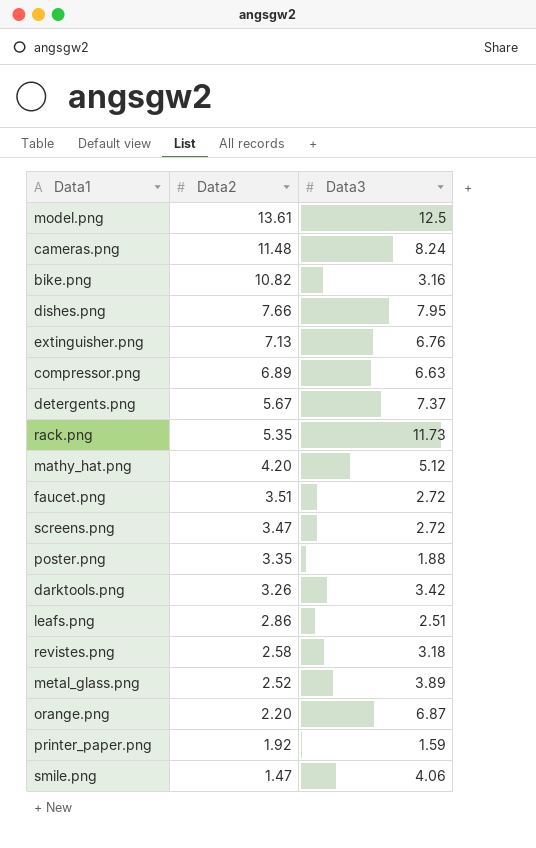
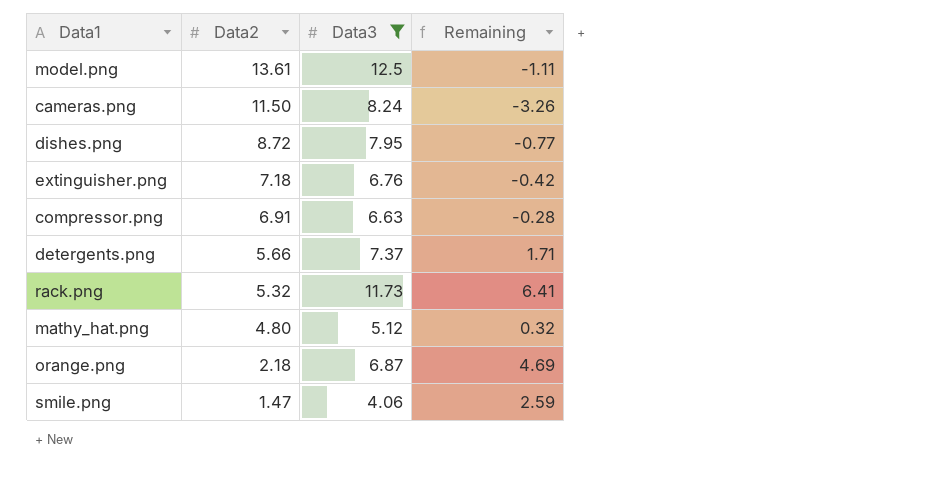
filter: none -> Data3 >= 4.06
column Remaining | formula: none -> [Data3] - [Data2]
cameras.png | Data2: 11.48 -> 11.50
dishes.png | Data2: 7.66 -> 8.72
extinguisher.png | Data2: 7.13 -> 7.18
compressor.png | Data2: 6.89 -> 6.91
detergents.png | Data2: 5.67 -> 5.66
rack.png | Data2: 5.35 -> 5.32
mathy_hat.png | Data2: 4.20 -> 4.80
orange.png | Data2: 2.20 -> 2.18

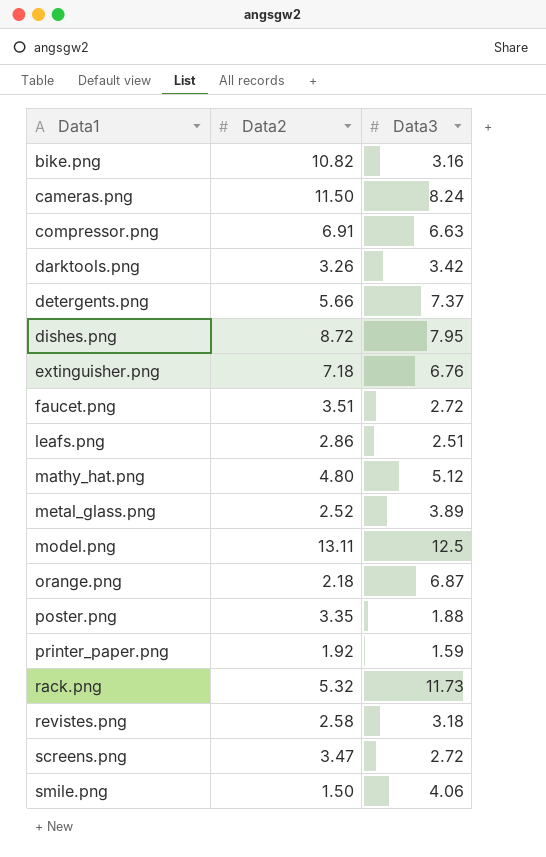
filter: Data3 >= 4.06 -> none
row order: Data2 descending -> Data1 ascending
column Remaining | formula: [Data3] - [Data2] -> none
model.png | Data2: 13.61 -> 13.11
smile.png | Data2: 1.47 -> 1.50

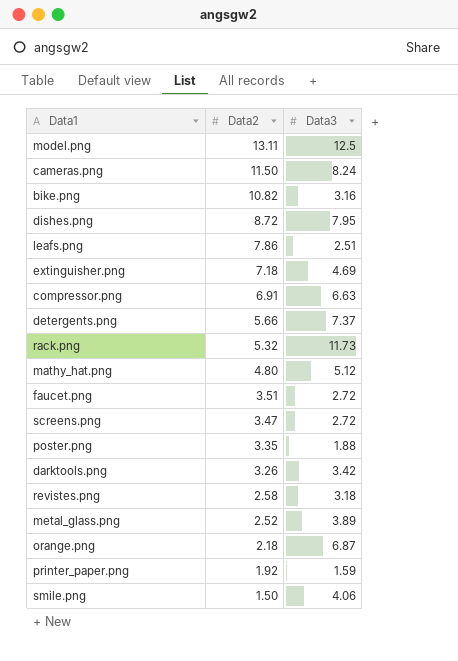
row order: Data1 ascending -> Data2 descending
leafs.png | Data2: 2.86 -> 7.86
extinguisher.png | Data3: 6.76 -> 4.69

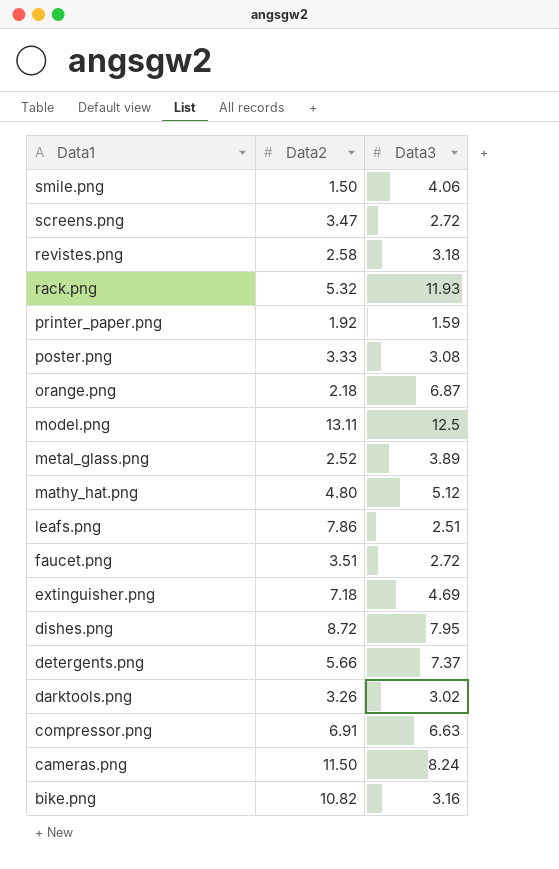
row order: Data2 descending -> Data1 descending
rack.png | Data3: 11.73 -> 11.93
poster.png | Data2: 3.35 -> 3.33
poster.png | Data3: 1.88 -> 3.08
darktools.png | Data3: 3.42 -> 3.02

